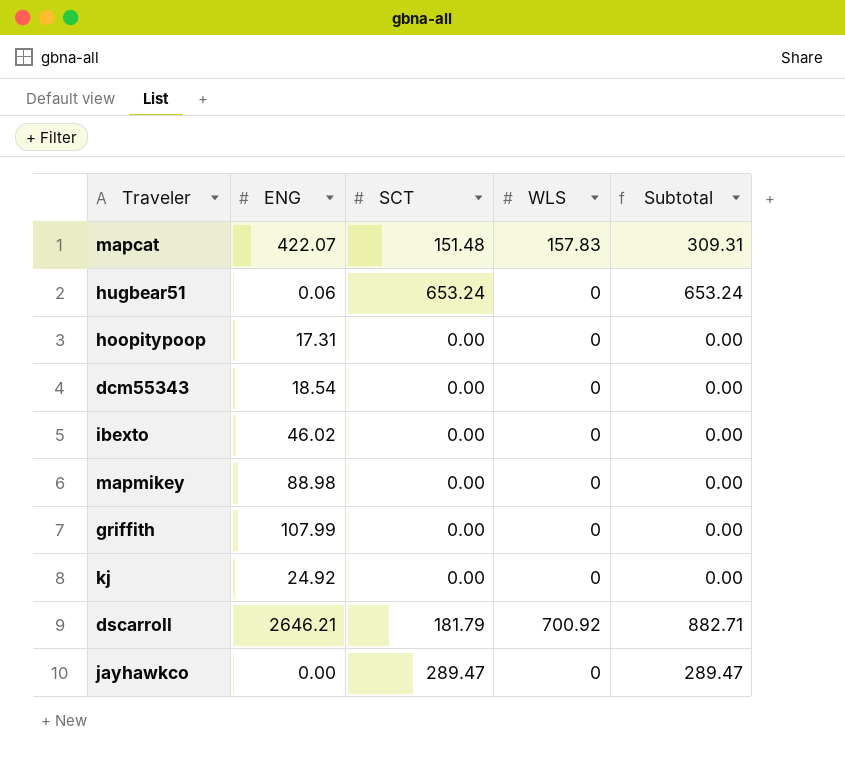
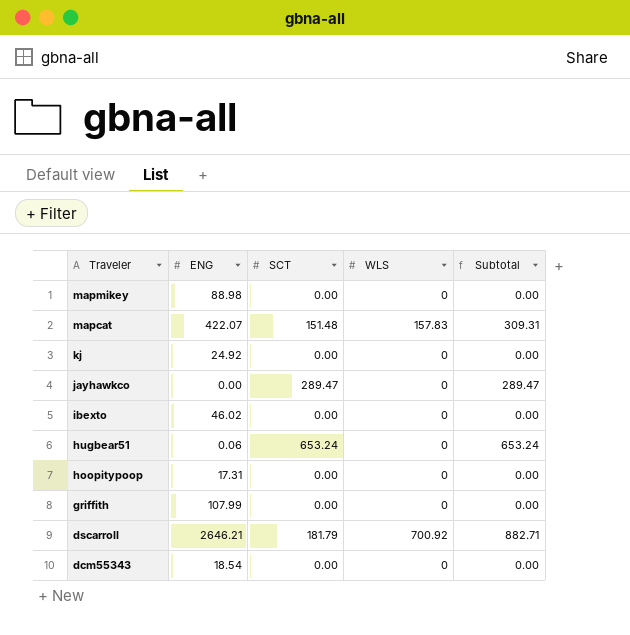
row order: none -> Traveler descending

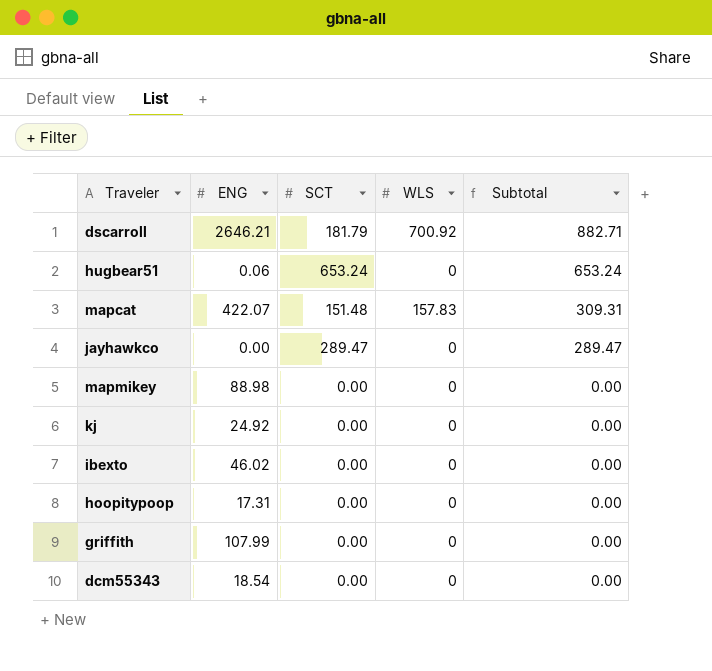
row order: Traveler descending -> Subtotal descending

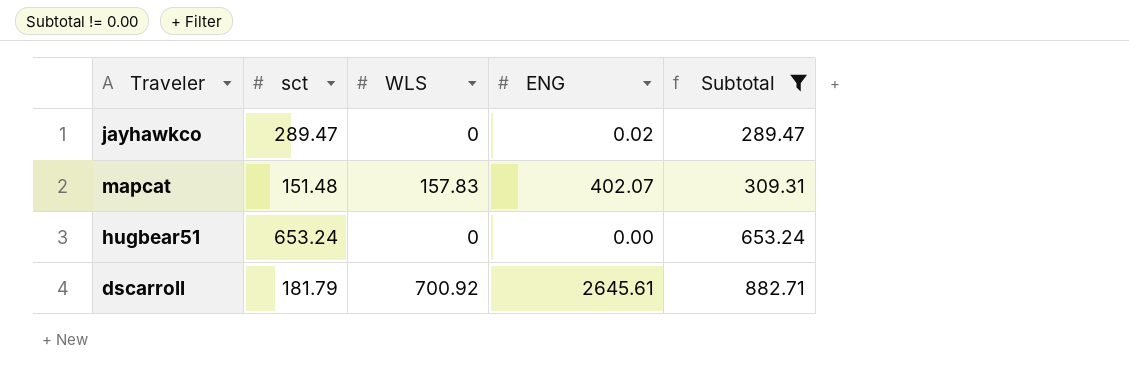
filter: none -> Subtotal != 0.00
row order: Subtotal descending -> Subtotal ascending
column name: SCT -> sct
column ENG | position: 2 -> 4
jayhawkco | ENG: 0.00 -> 0.02
mapcat | ENG: 422.07 -> 402.07
hugbear51 | ENG: 0.06 -> 0.00
dscarroll | ENG: 2646.21 -> 2645.61

